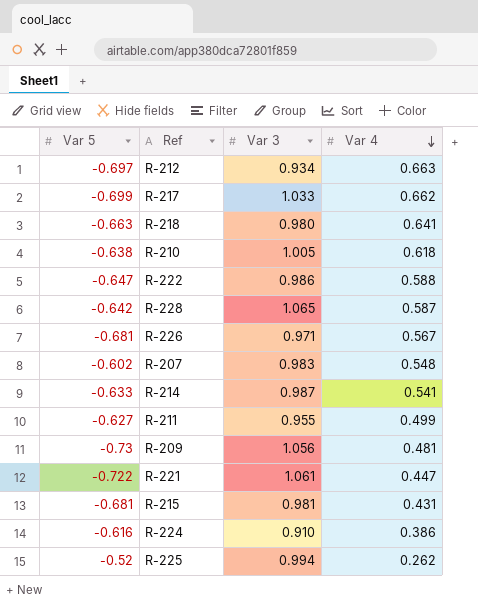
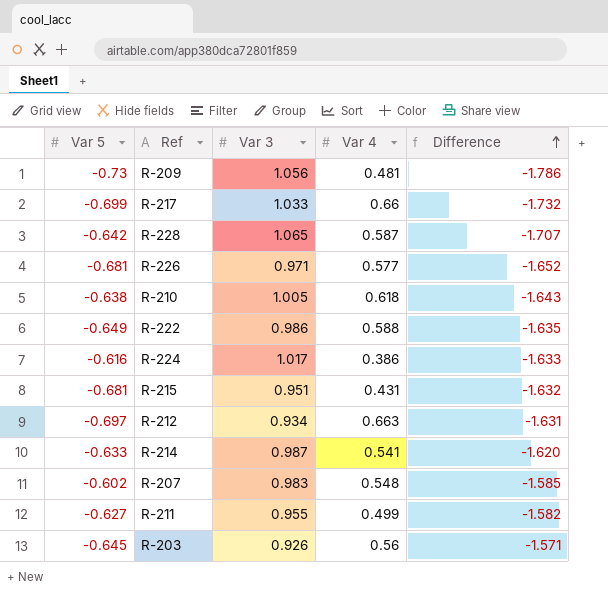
row order: Var 4 descending -> Difference ascending
column Difference | formula: none -> [Var 5] - [Var 3]
row R-218: -0.663 | 0.980 | 0.641 -> none
row R-221: -0.722 | 1.061 | 0.447 -> none
row R-225: -0.52 | 0.994 | 0.262 -> none
R-217 | Var 4: 0.662 -> 0.66
R-226 | Var 4: 0.567 -> 0.577
R-222 | Var 5: -0.647 -> -0.649
R-224 | Var 3: 0.910 -> 1.017
R-215 | Var 3: 0.981 -> 0.951
row R-203: none -> -0.645 | 0.926 | 0.56 | -1.571

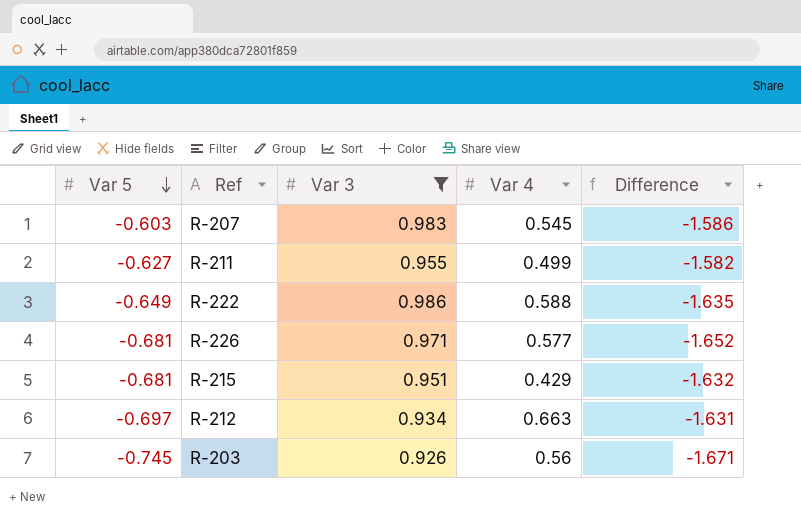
filter: none -> Var 3 <= 0.986
row order: Difference ascending -> Var 5 descending
R-207 | Var 5: -0.602 -> -0.603
R-207 | Var 4: 0.548 -> 0.545
R-207 | Difference: -1.585 -> -1.586
R-215 | Var 4: 0.431 -> 0.429
R-203 | Var 5: -0.645 -> -0.745
R-203 | Difference: -1.571 -> -1.671

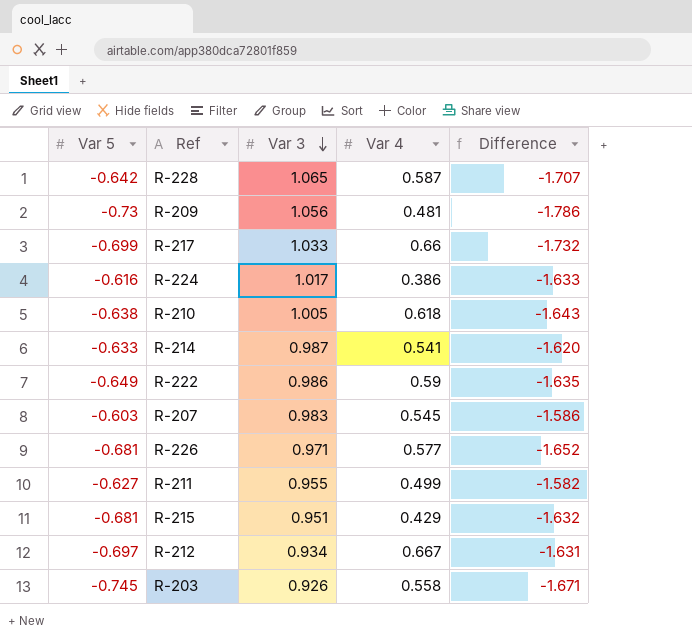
filter: Var 3 <= 0.986 -> none
row order: Var 5 descending -> Var 3 descending
R-222 | Var 4: 0.588 -> 0.59
R-212 | Var 4: 0.663 -> 0.667
R-203 | Var 4: 0.56 -> 0.558

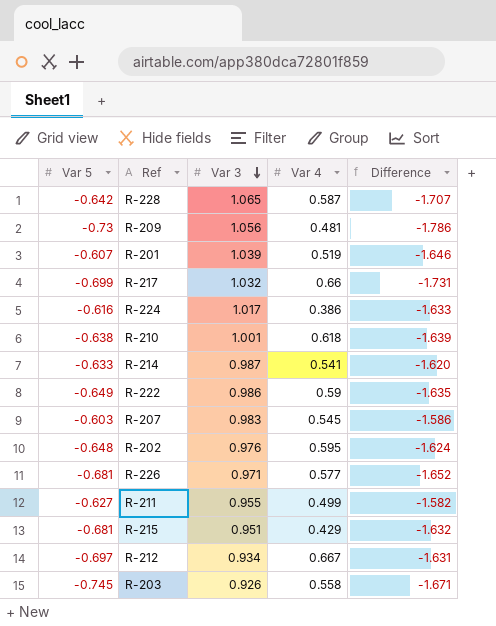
row R-201: none -> -0.607 | 1.039 | 0.519 | -1.646
R-217 | Var 3: 1.033 -> 1.032
R-217 | Difference: -1.732 -> -1.731
R-210 | Var 3: 1.005 -> 1.001
R-210 | Difference: -1.643 -> -1.639
row R-202: none -> -0.648 | 0.976 | 0.595 | -1.624

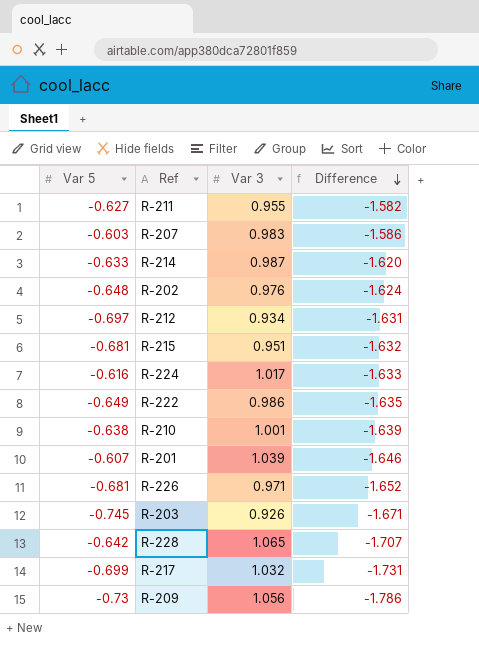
row order: Var 3 descending -> Difference descending
column Var 4 | position: 4 -> none

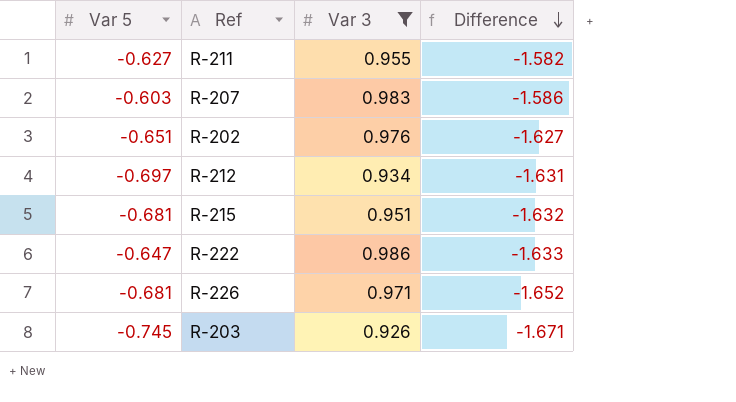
filter: none -> Var 3 <= 0.986
R-202 | Var 5: -0.648 -> -0.651
R-202 | Difference: -1.624 -> -1.627
R-222 | Var 5: -0.649 -> -0.647
R-222 | Difference: -1.635 -> -1.633

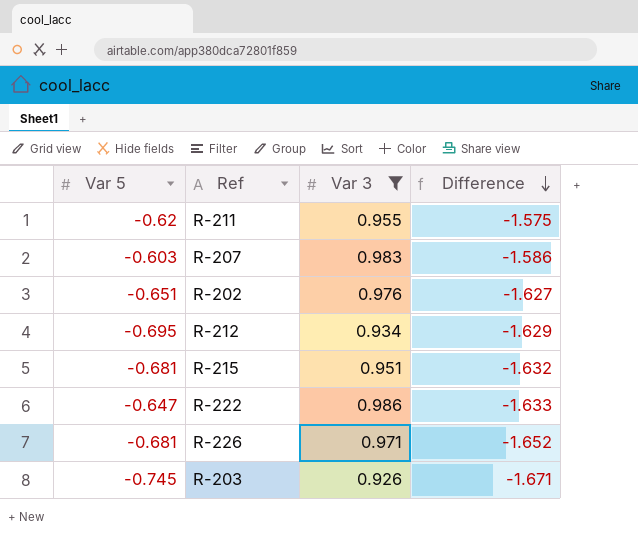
R-211 | Var 5: -0.627 -> -0.62
R-211 | Difference: -1.582 -> -1.575
R-212 | Var 5: -0.697 -> -0.695
R-212 | Difference: -1.631 -> -1.629

